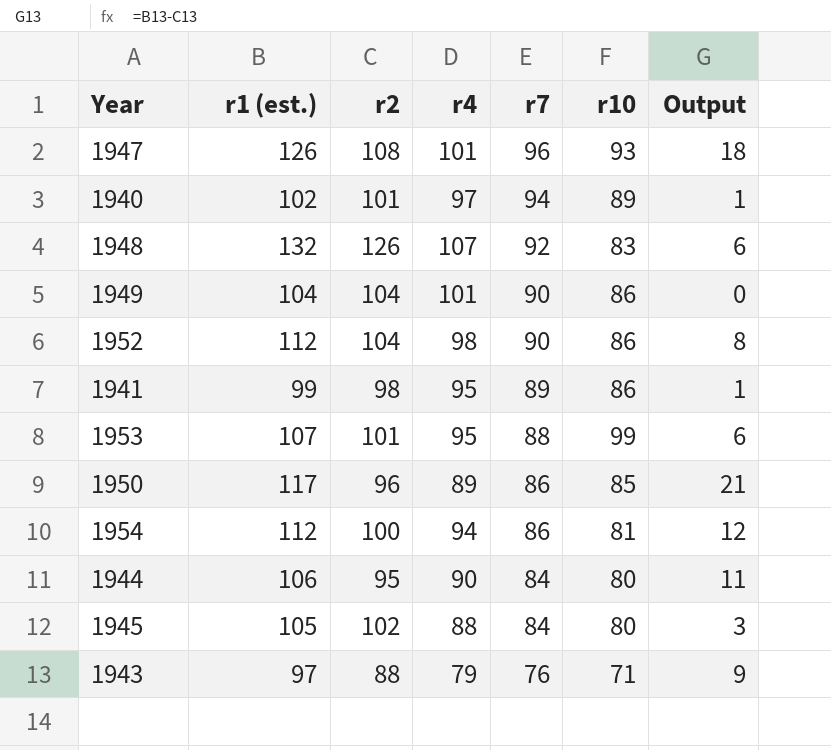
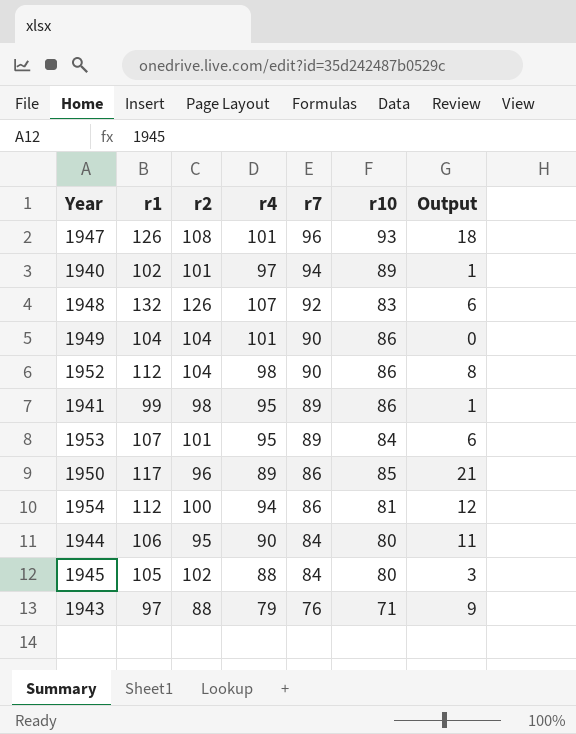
column name: r1 (est.) -> r1
1953 | r7: 88 -> 89
1953 | r10: 99 -> 84

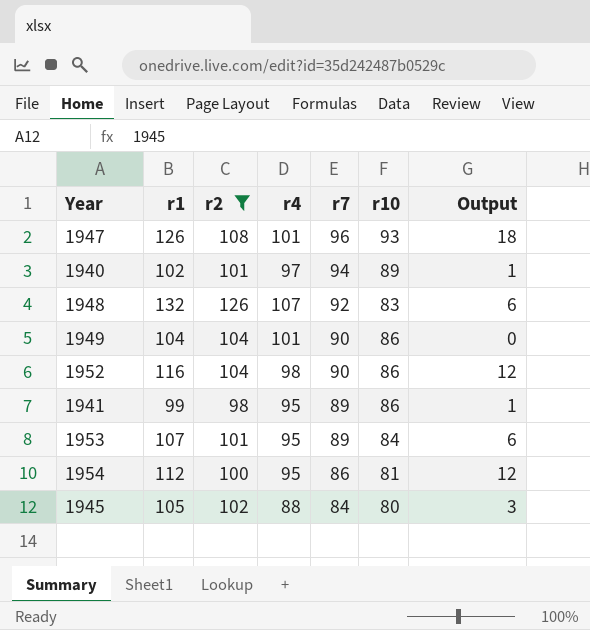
filter: none -> r2 >= 98
1952 | r1: 112 -> 116
1952 | Output: 8 -> 12
1954 | r4: 94 -> 95

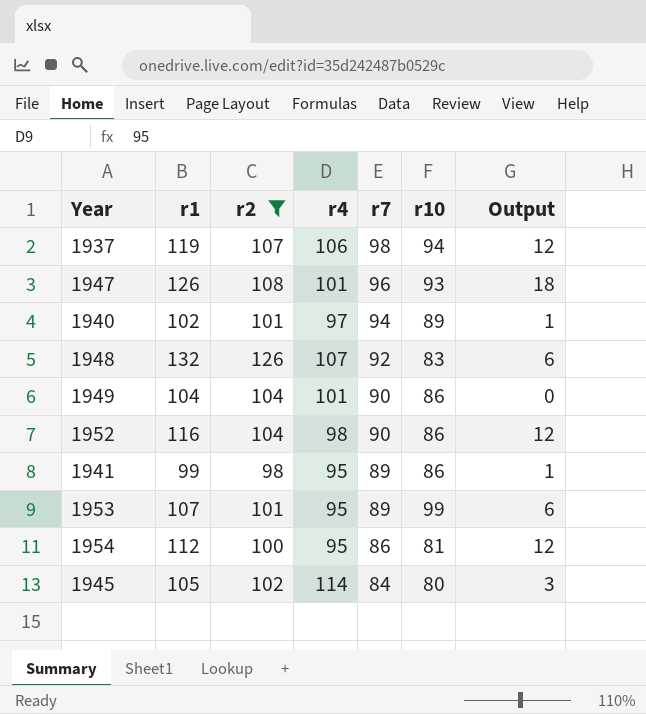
row 1937: none -> 119 | 107 | 106 | 98 | 94 | 12
1953 | r10: 84 -> 99
1945 | r4: 88 -> 114

